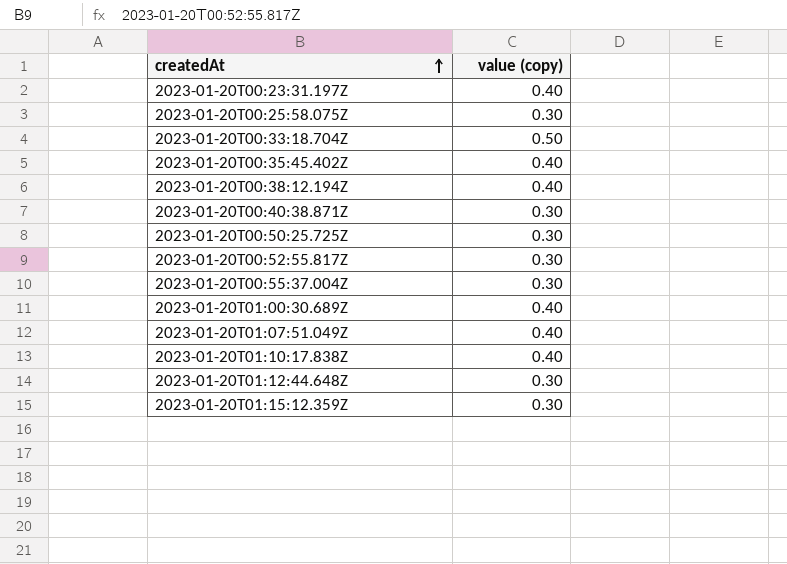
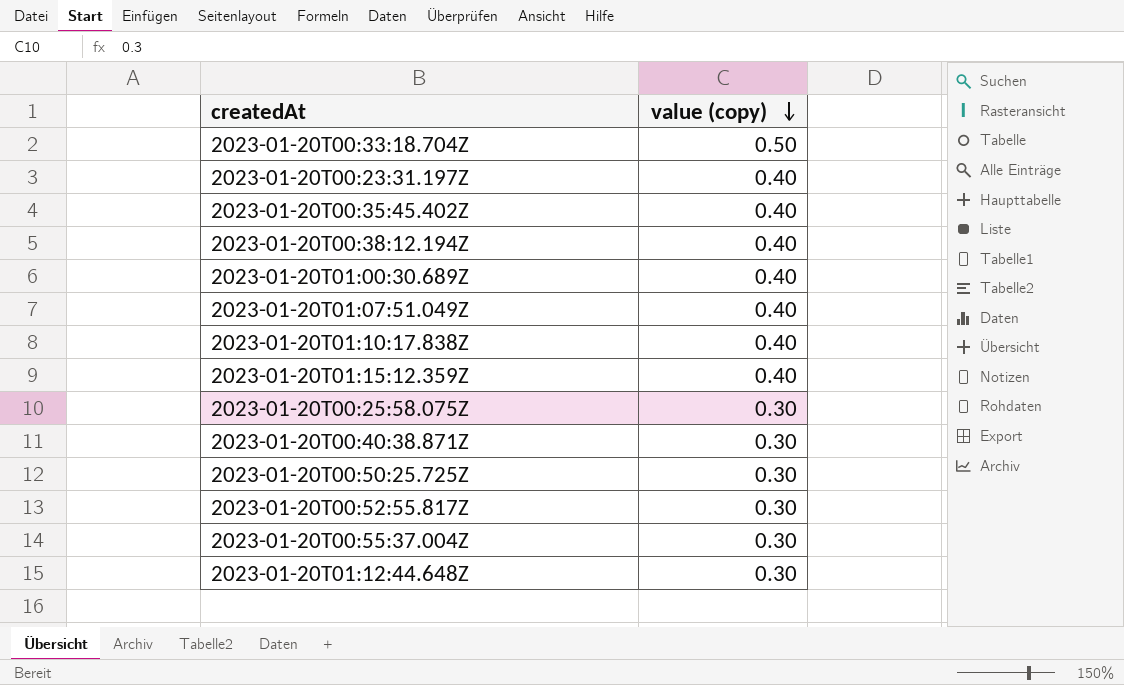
row order: createdAt ascending -> value (copy) descending
2023-01-20T01:15:12.359Z | value (copy): 0.30 -> 0.40

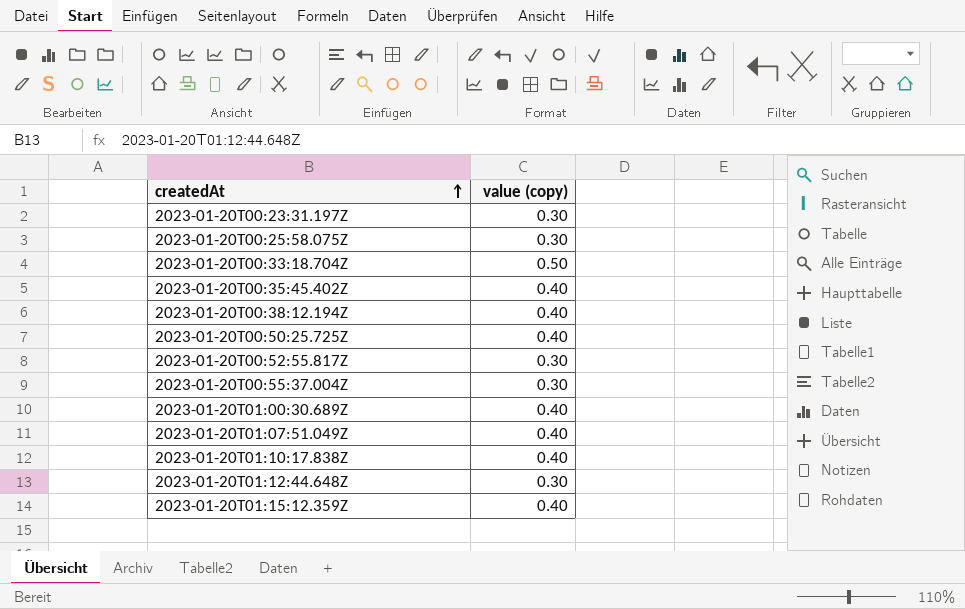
row order: value (copy) descending -> createdAt ascending
row 2023-01-20T00:40:38.871Z: 0.30 -> none
2023-01-20T00:23:31.197Z | value (copy): 0.40 -> 0.30
2023-01-20T00:50:25.725Z | value (copy): 0.30 -> 0.40

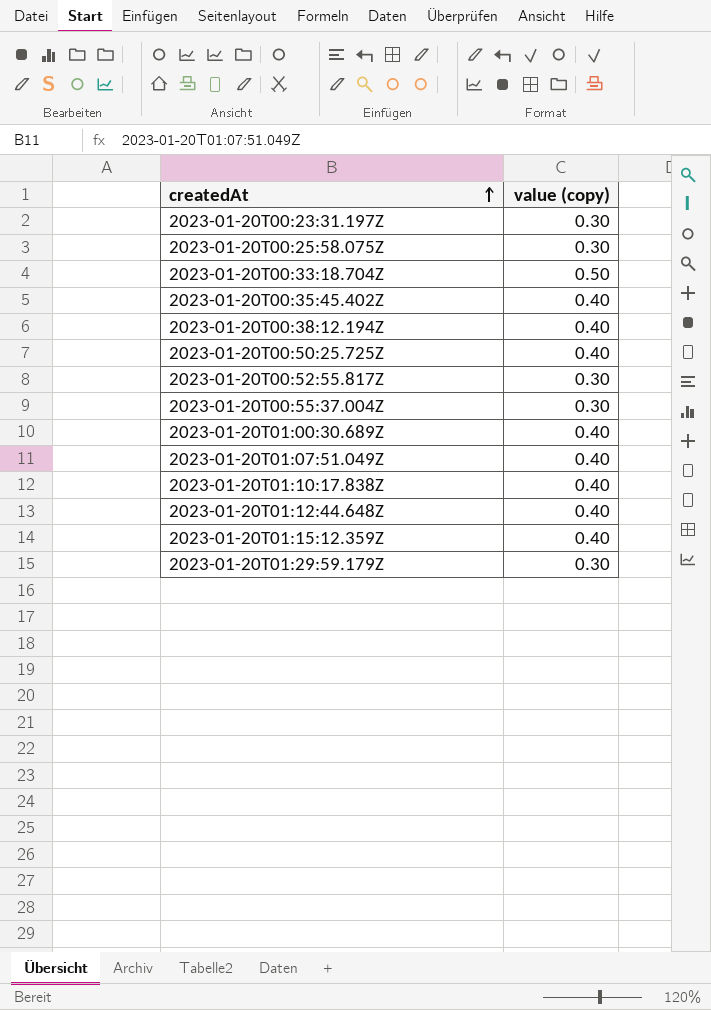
2023-01-20T01:12:44.648Z | value (copy): 0.30 -> 0.40
row 2023-01-20T01:29:59.179Z: none -> 0.30

